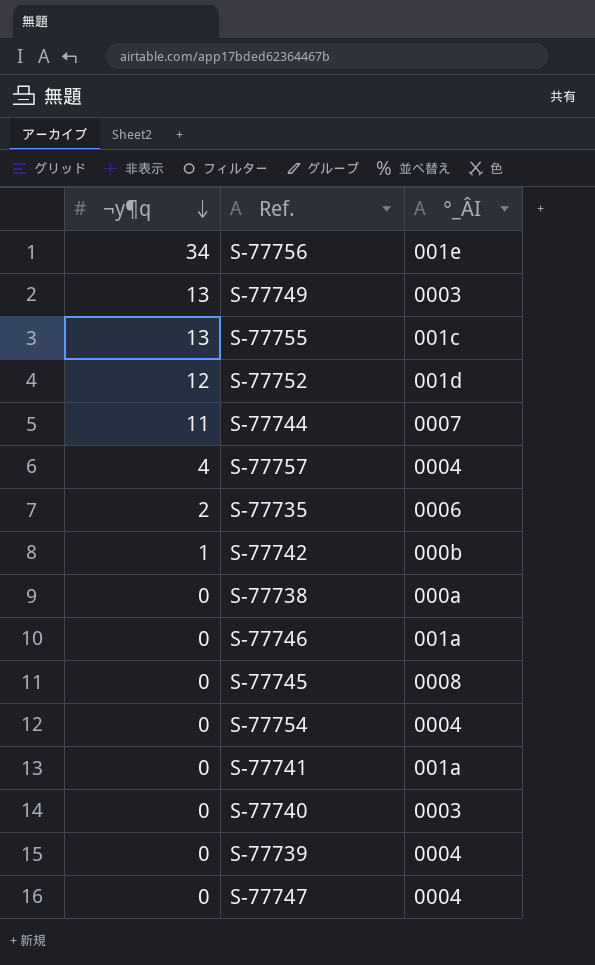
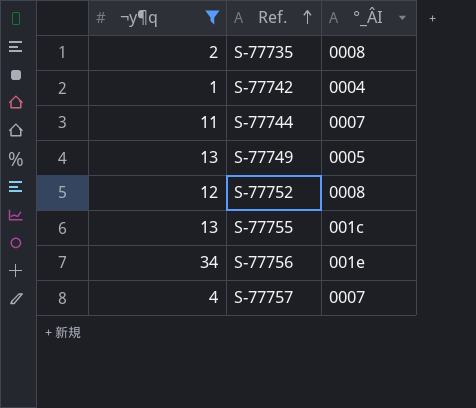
filter: none -> ¬y¶q != 0
row order: ¬y¶q descending -> Ref. ascending
S-77735 | °_ÂI: 0006 -> 0008
S-77742 | °_ÂI: 000b -> 0004
S-77749 | °_ÂI: 0003 -> 0005
S-77752 | °_ÂI: 001d -> 0008
S-77757 | °_ÂI: 0004 -> 0007

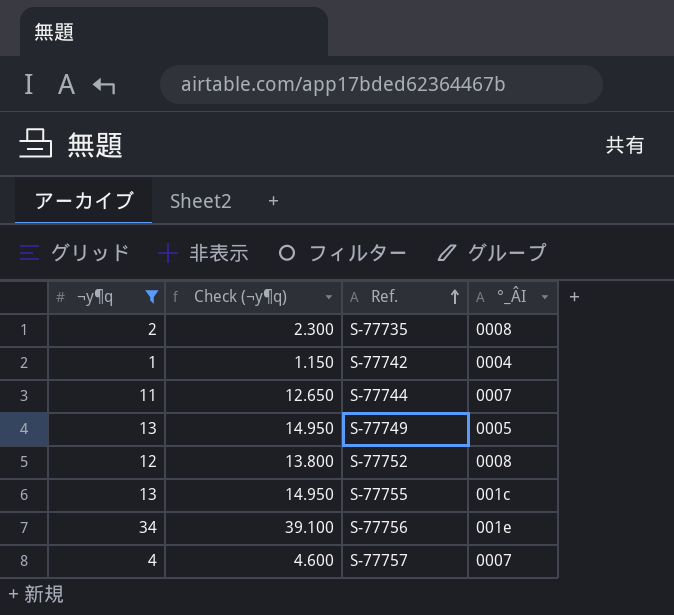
column Check (¬y¶q) | formula: none -> [¬y¶q] * 1.15

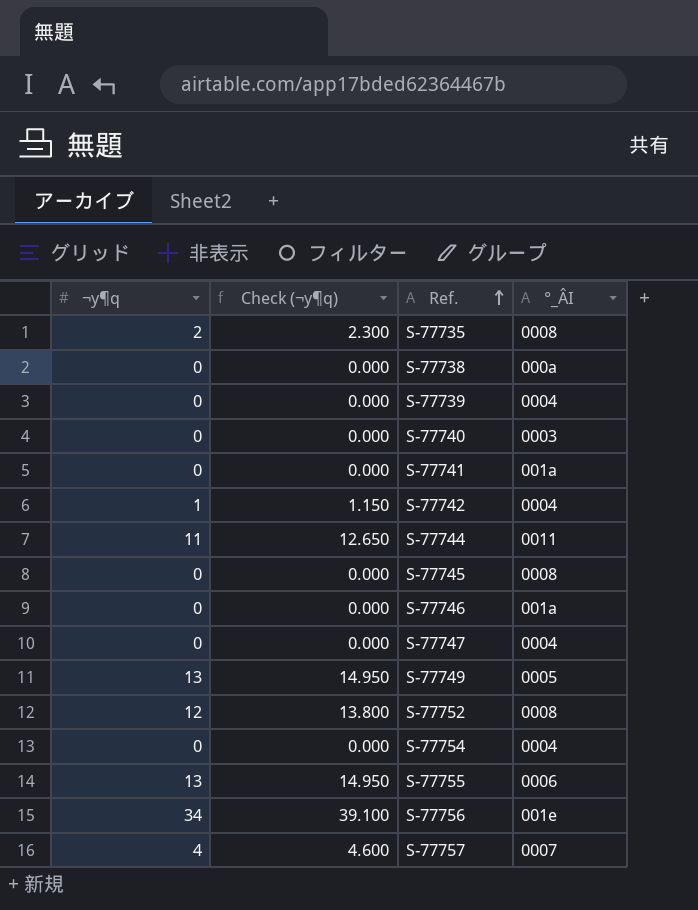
filter: ¬y¶q != 0 -> none
S-77744 | °_ÂI: 0007 -> 0011
S-77755 | °_ÂI: 001c -> 0006

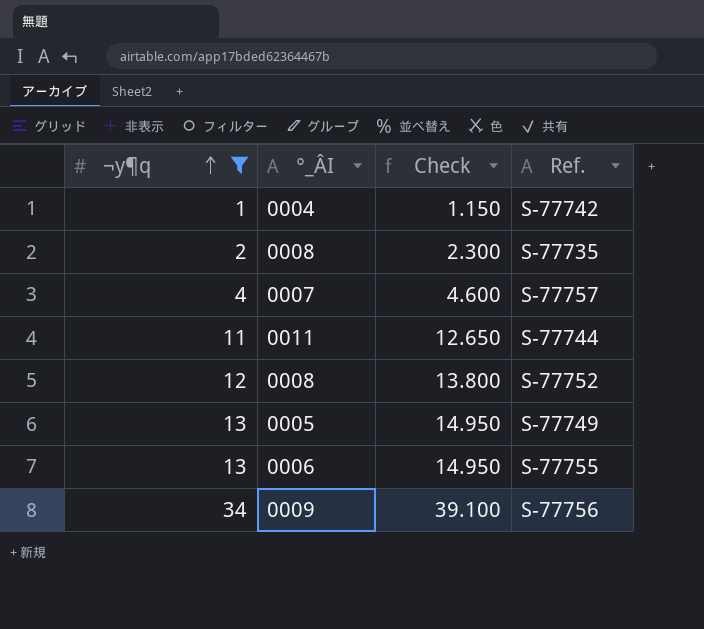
filter: none -> ¬y¶q != 0
row order: Ref. ascending -> ¬y¶q ascending
column °_ÂI | position: 4 -> 2
column name: Check (¬y¶q) -> Check
S-77756 | °_ÂI: 001e -> 0009

